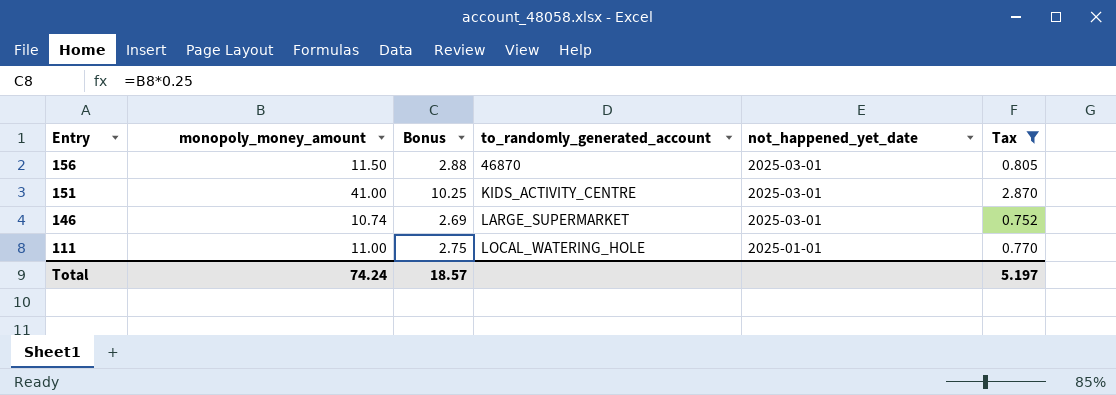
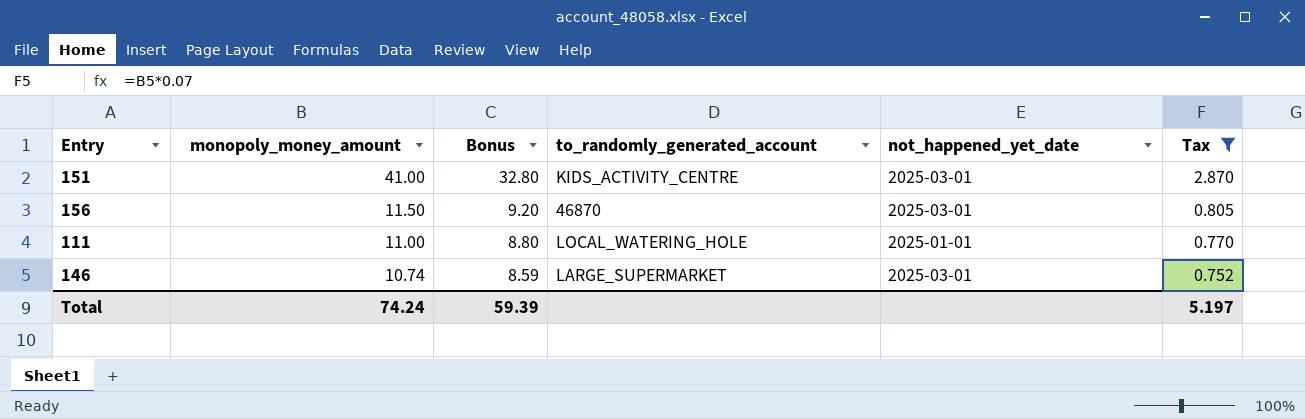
row order: Entry descending -> monopoly_money_amount descending
column Bonus | formula: [monopoly_money_amount] * 0.25 -> [monopoly_money_amount] * 0.8
Total | Bonus: 18.57 -> 59.39

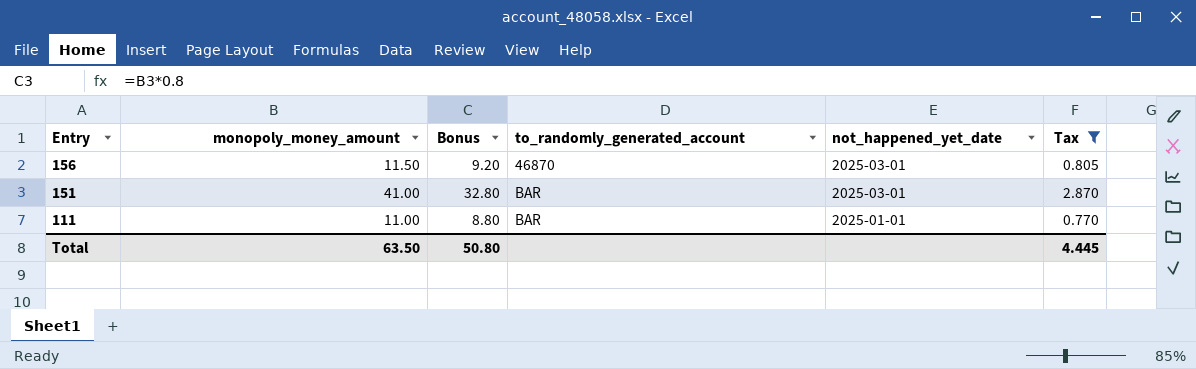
row order: monopoly_money_amount descending -> Entry descending
row 146: 10.74 | 8.59 | LARGE_SUPERMARKET | 2025-03-01 | 0.752 -> none
151 | to_randomly_generated_account: KIDS_ACTIVITY_CENTRE -> BAR
111 | to_randomly_generated_account: LOCAL_WATERING_HOLE -> BAR
Total | monopoly_money_amount: 74.24 -> 63.50
Total | Bonus: 59.39 -> 50.80
Total | Tax: 5.197 -> 4.445

